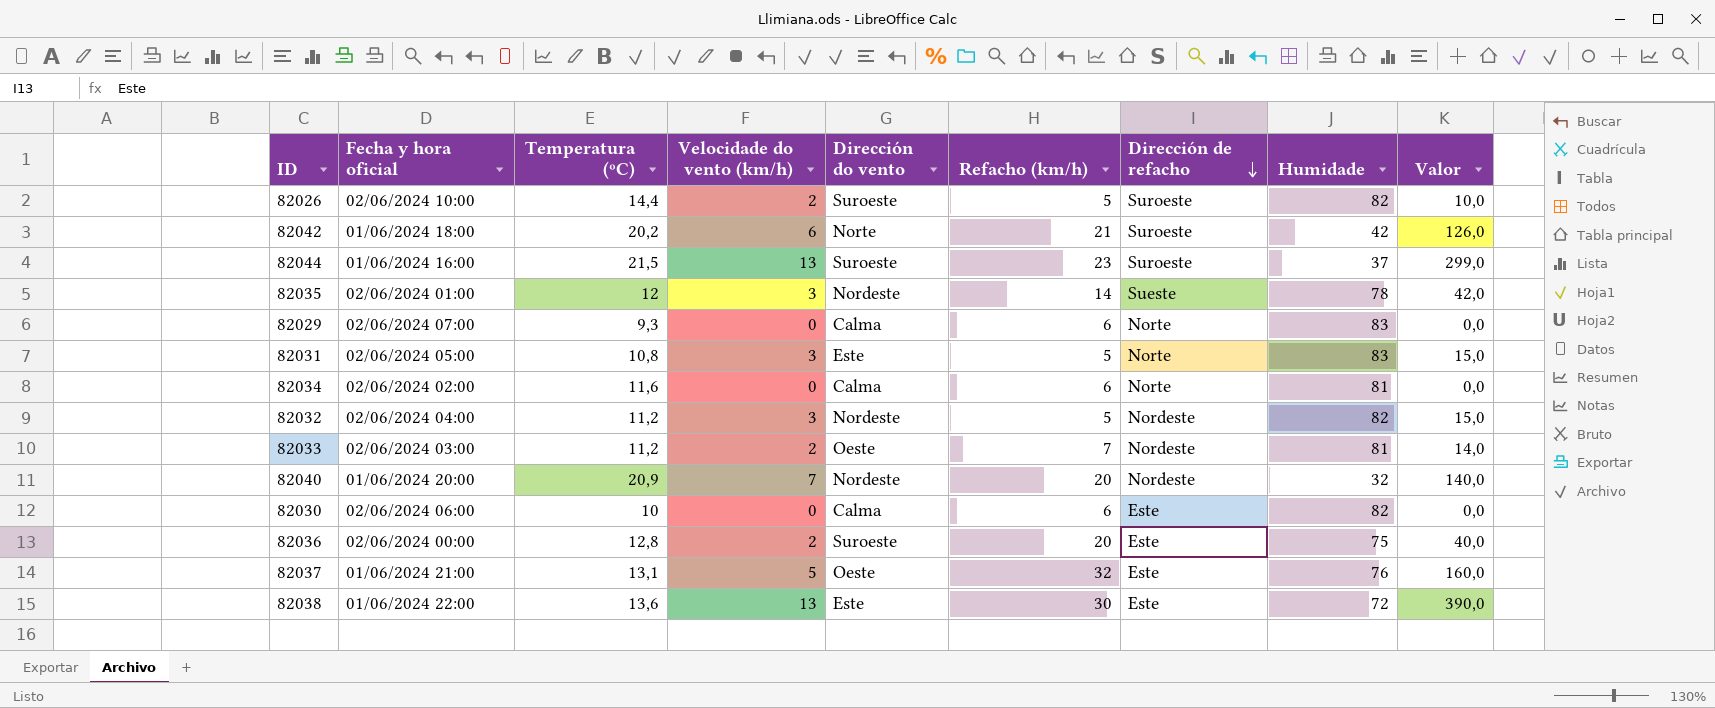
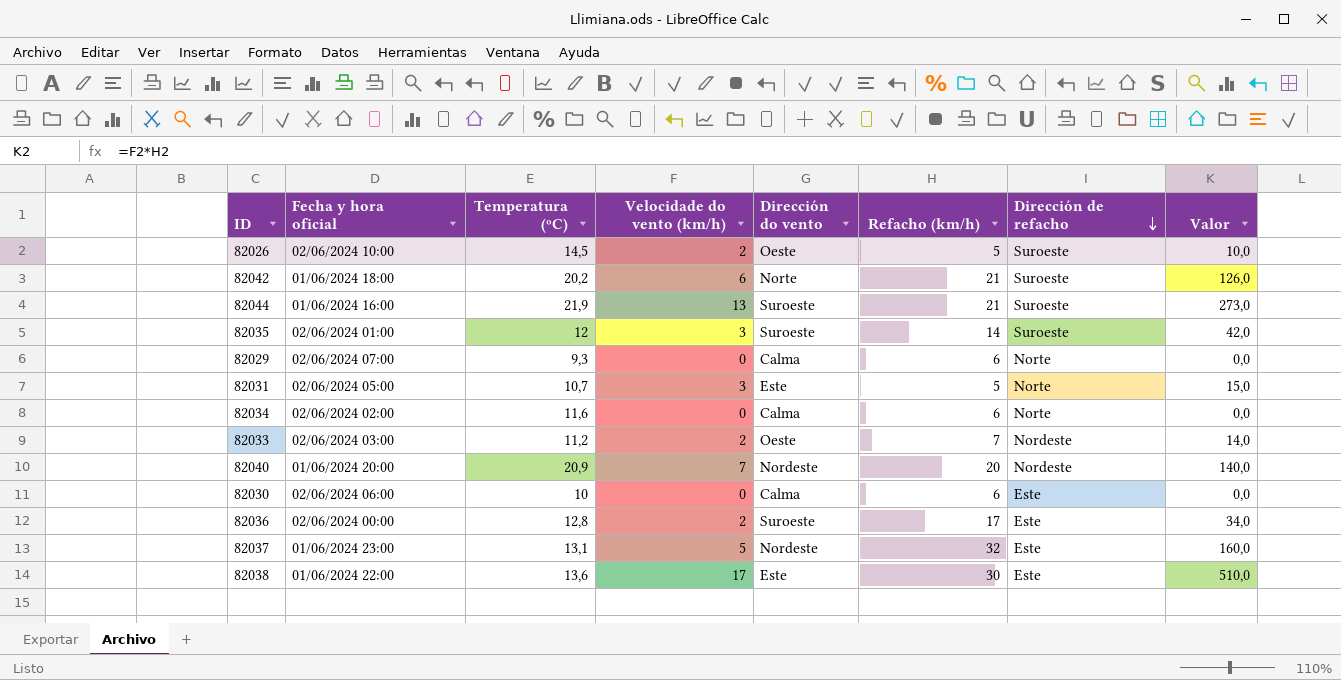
column Humidade | position: 8 -> none
row 82032: 02/06/2024 04:00 | 11,2 | 3 | Nordeste | 5 | Nordeste | 82 | 15,0 -> none
82026 | Temperatura (ºC): 14,4 -> 14,5
82026 | Dirección do vento: Suroeste -> Oeste
82044 | Temperatura (ºC): 21,5 -> 21,9
82044 | Refacho (km/h): 23 -> 21
82044 | Valor: 299,0 -> 273,0
82035 | Dirección do vento: Nordeste -> Suroeste
82035 | Dirección de refacho: Sueste -> Suroeste
82031 | Temperatura (ºC): 10,8 -> 10,7
82036 | Refacho (km/h): 20 -> 17
82036 | Valor: 40,0 -> 34,0
82037 | Fecha y hora oficial: 01/06/2024 21:00 -> 01/06/2024 23:00
82037 | Dirección do vento: Oeste -> Nordeste
82038 | Velocidade do vento (km/h): 13 -> 17
82038 | Valor: 390,0 -> 510,0

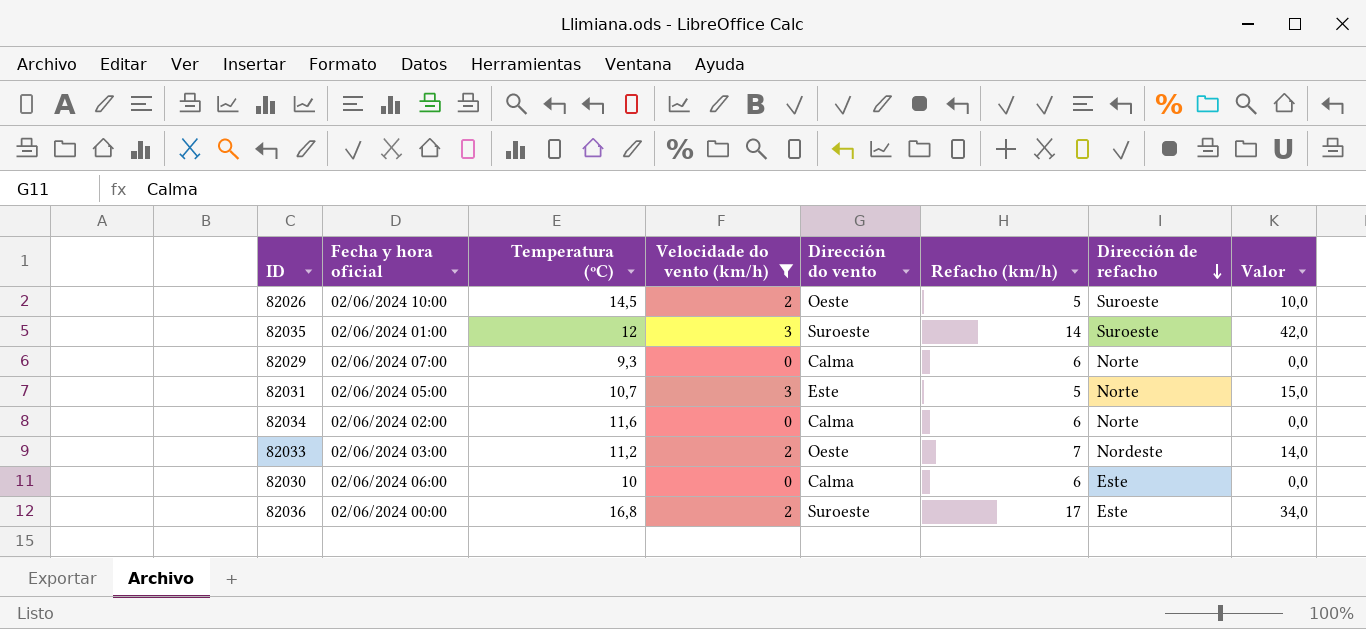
filter: none -> Velocidade do vento (km/h) <= 3
82036 | Temperatura (ºC): 12,8 -> 16,8

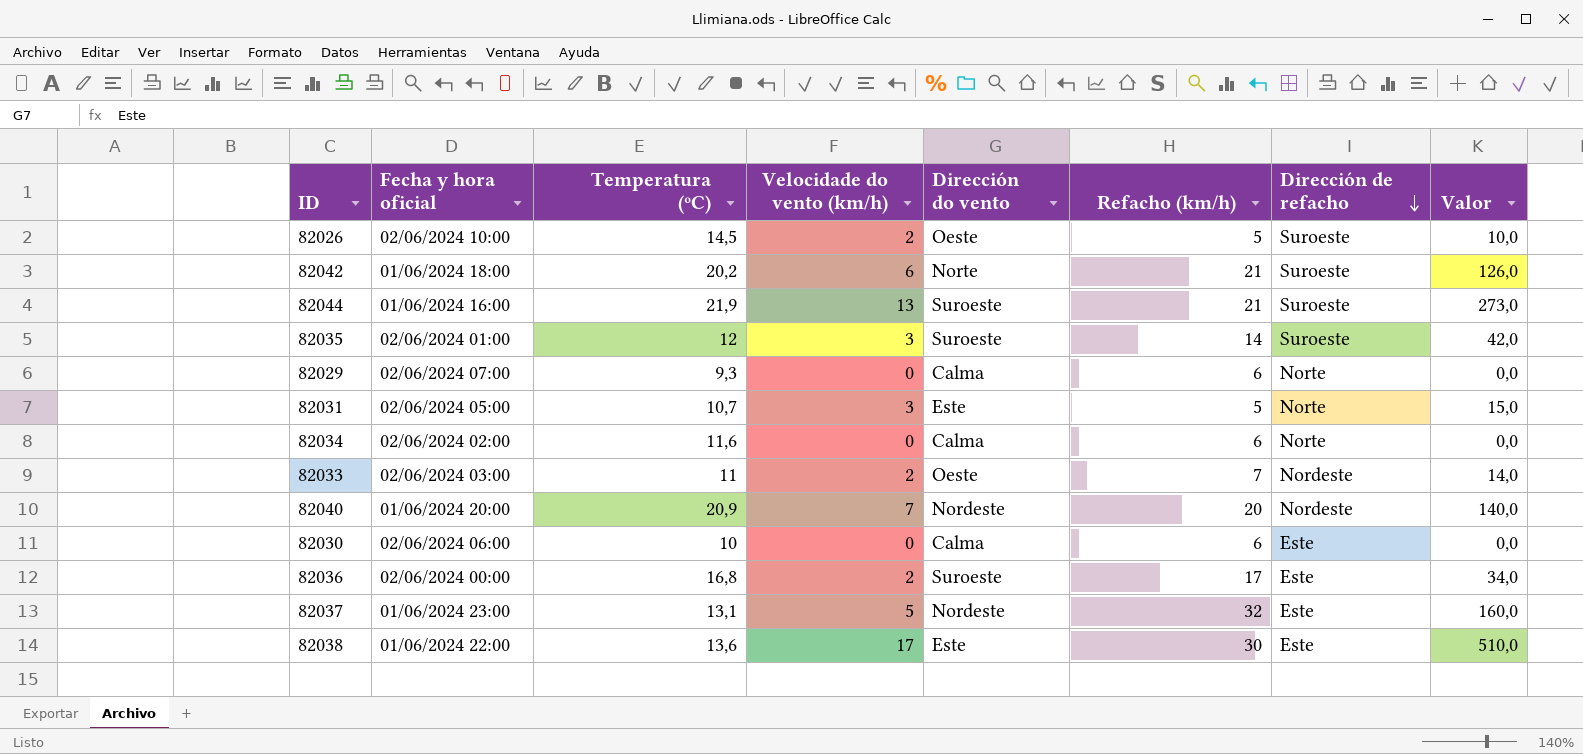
filter: Velocidade do vento (km/h) <= 3 -> none
82033 | Temperatura (ºC): 11,2 -> 11

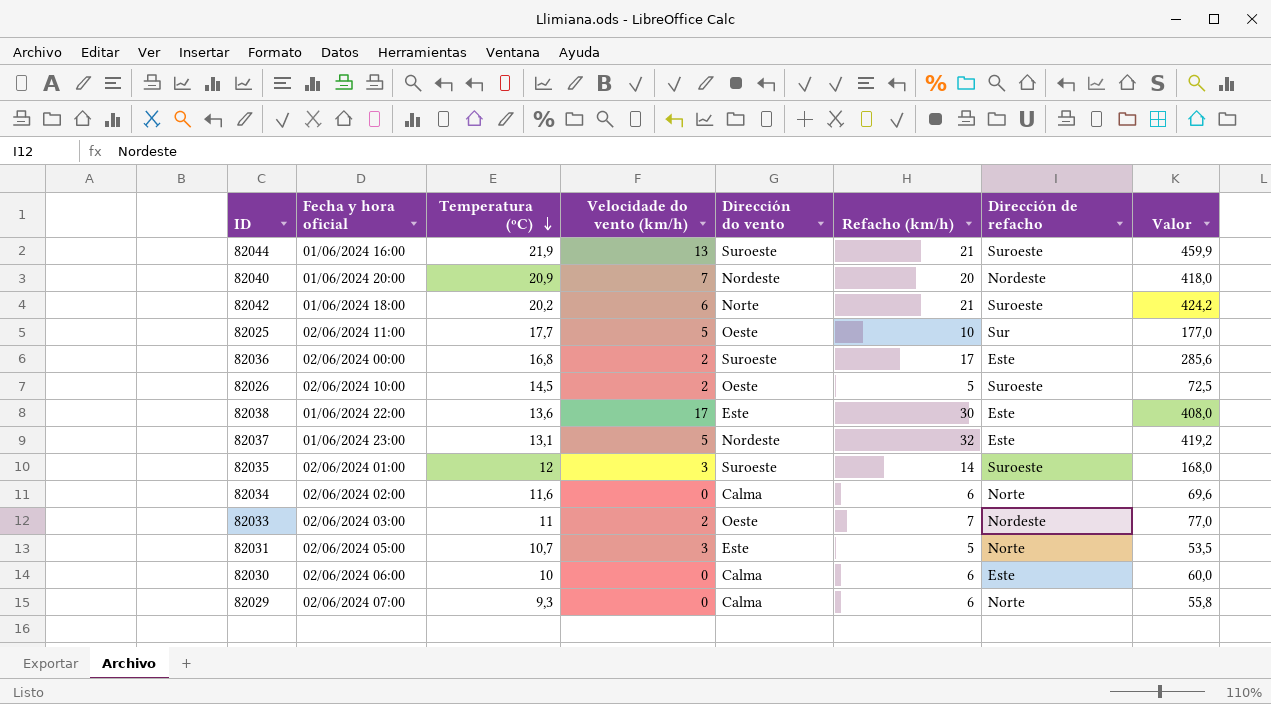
row order: Dirección de refacho descending -> Temperatura (ºC) descending
column Valor | formula: [Velocidade do vento (km/h)] * [Refacho (km/h)] -> [Temperatura (ºC)] * [Refacho (km/h)]
row 82025: none -> 02/06/2024 11:00 | 17,7 | 5 | Oeste | 10 | Sur | 177,0

